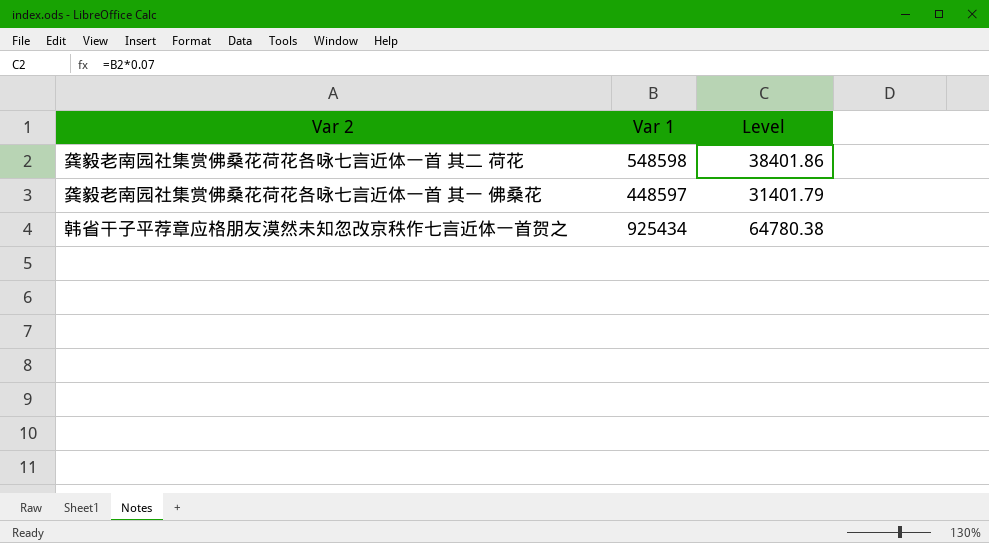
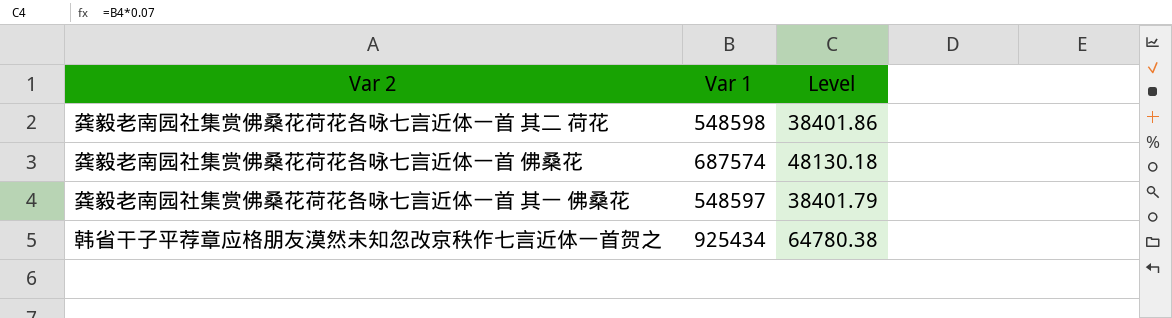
row 龚毅老南园社集赏佛桑花荷花各咏七言近体一首 佛桑花: none -> 687574 | 48130.18
龚毅老南园社集赏佛桑花荷花各咏七言近体一首 其一 佛桑花 | Var 1: 448597 -> 548597
龚毅老南园社集赏佛桑花荷花各咏七言近体一首 其一 佛桑花 | Level: 31401.79 -> 38401.79

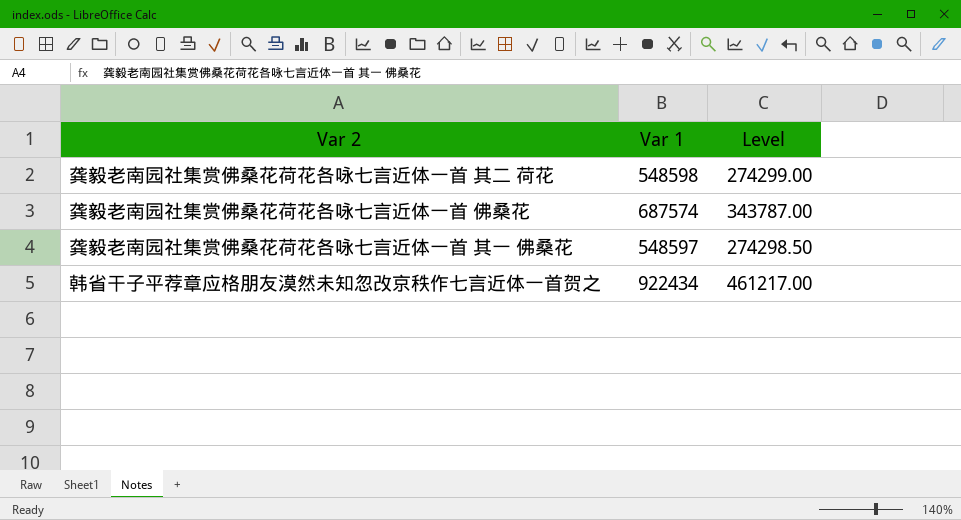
column Level | formula: [Var 1] * 0.07 -> [Var 1] * 0.5
韩省干子平荐章应格朋友漠然未知忽改京秩作七言近体一首贺之 | Var 1: 925434 -> 922434

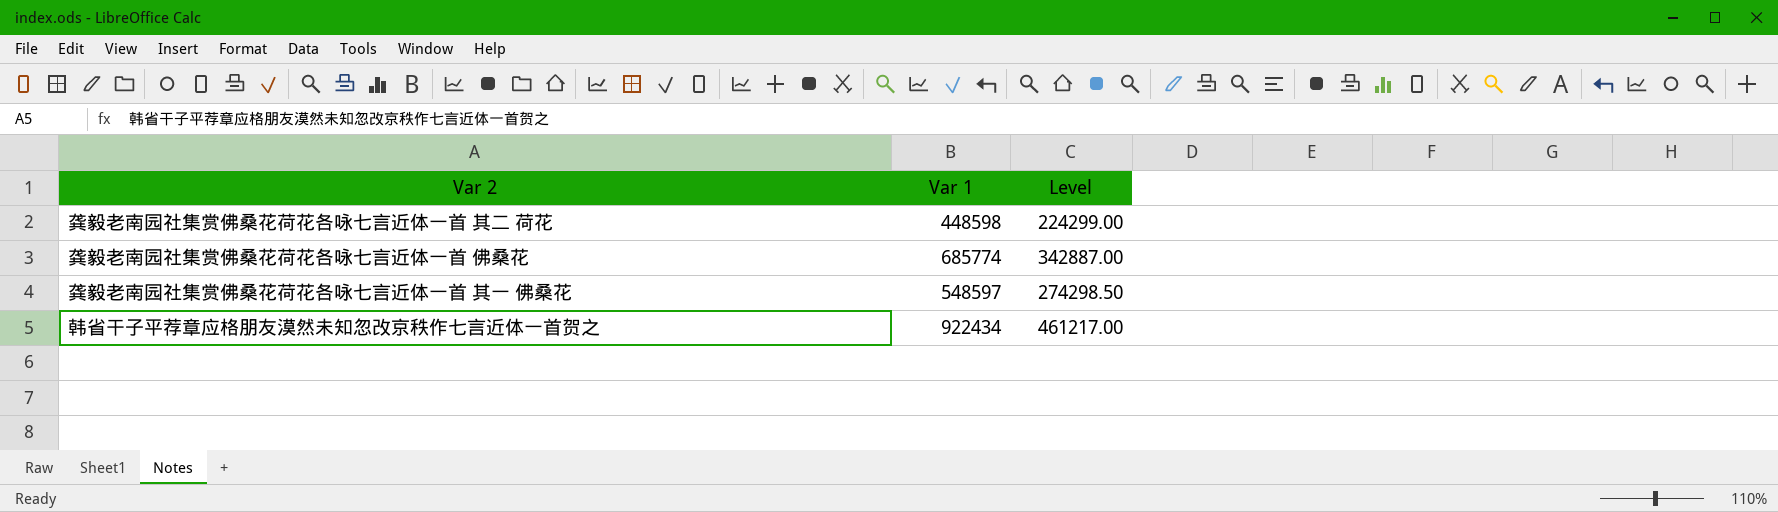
龚毅老南园社集赏佛桑花荷花各咏七言近体一首 其二 荷花 | Var 1: 548598 -> 448598
龚毅老南园社集赏佛桑花荷花各咏七言近体一首 其二 荷花 | Level: 274299.00 -> 224299.00
龚毅老南园社集赏佛桑花荷花各咏七言近体一首 佛桑花 | Var 1: 687574 -> 685774
龚毅老南园社集赏佛桑花荷花各咏七言近体一首 佛桑花 | Level: 343787.00 -> 342887.00

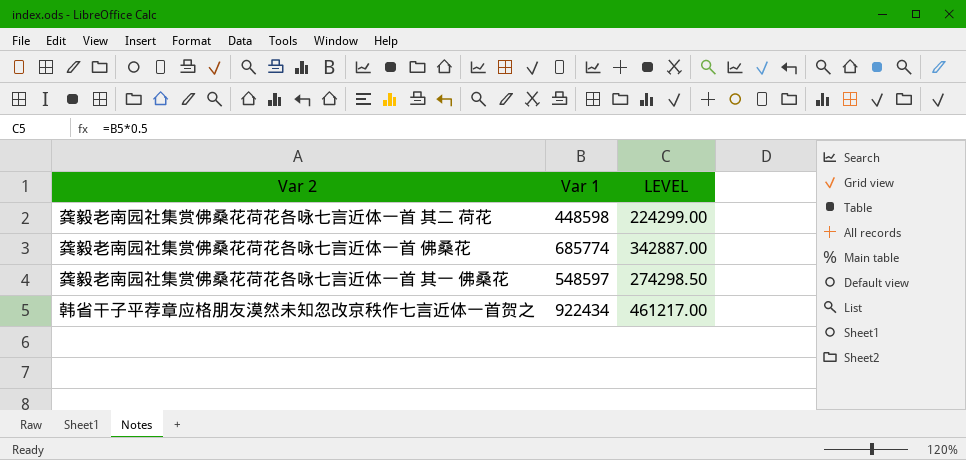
column name: Level -> LEVEL

